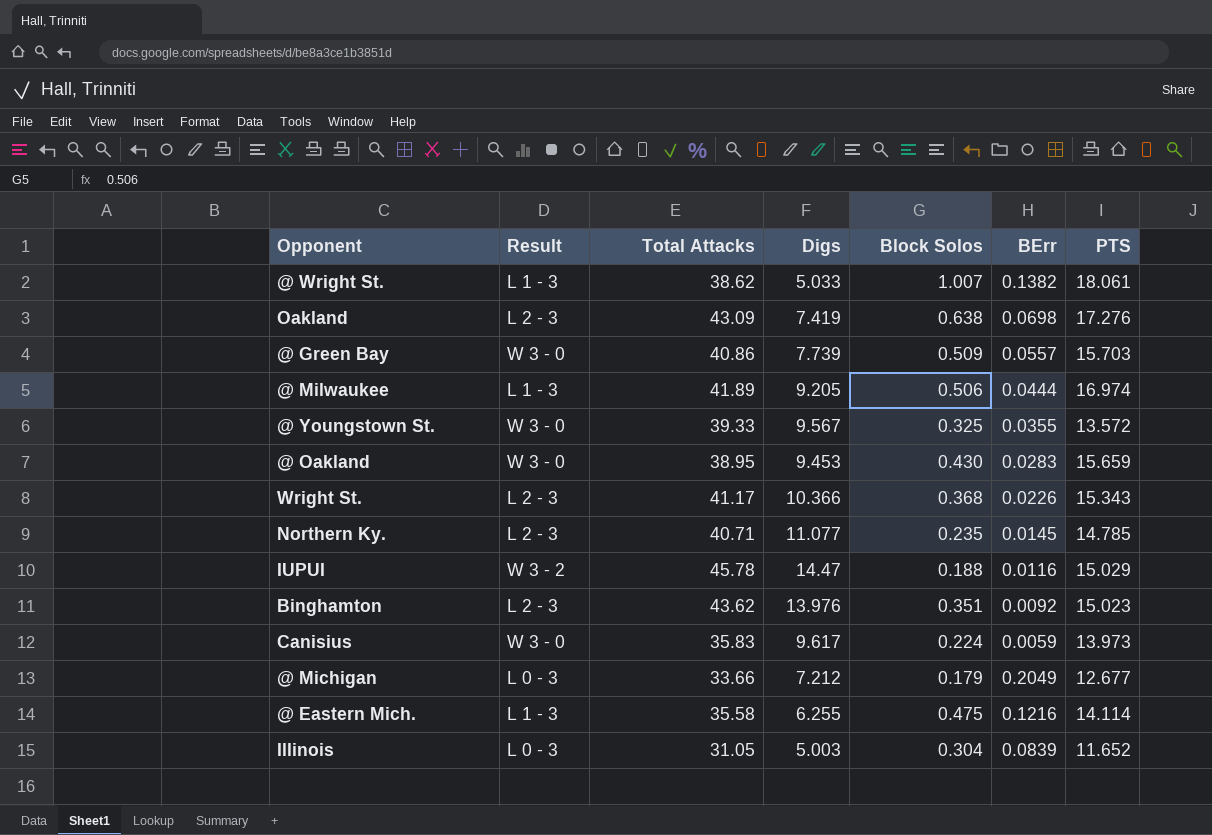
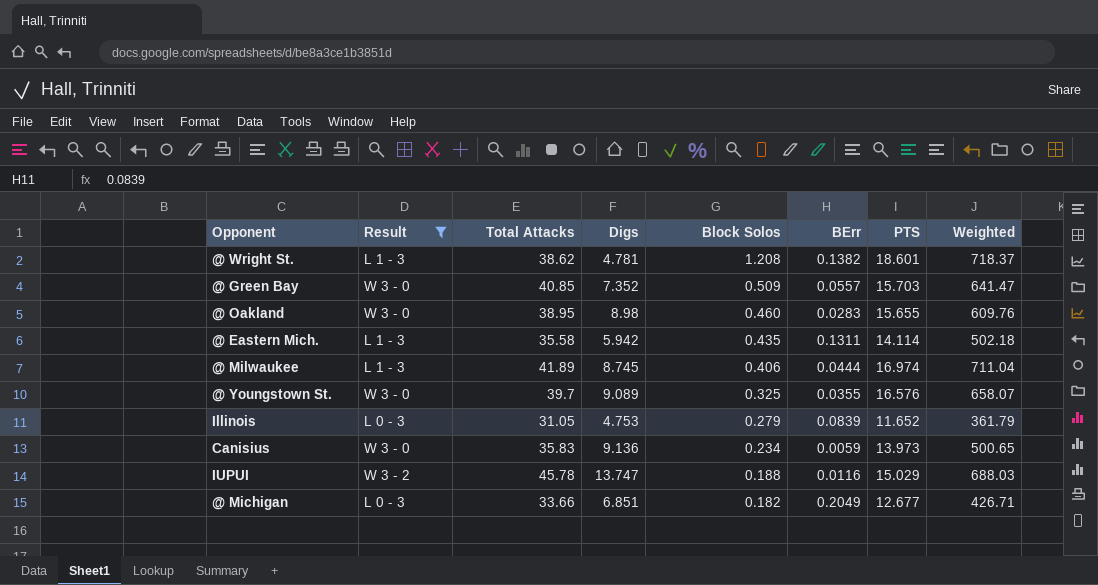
filter: none -> Result != L 2 - 3
row order: none -> Block Solos descending
column Weighted | formula: none -> [Total Attacks] * [PTS]
@ Wright St. | Digs: 5.033 -> 4.781
@ Wright St. | Block Solos: 1.007 -> 1.208
@ Wright St. | PTS: 18.061 -> 18.601
@ Green Bay | Total Attacks: 40.86 -> 40.85
@ Green Bay | Digs: 7.739 -> 7.352
@ Oakland | Digs: 9.453 -> 8.98
@ Oakland | Block Solos: 0.430 -> 0.460
@ Oakland | PTS: 15.659 -> 15.655
@ Eastern Mich. | Digs: 6.255 -> 5.942
@ Eastern Mich. | Block Solos: 0.475 -> 0.435
@ Eastern Mich. | BErr: 0.1216 -> 0.1311
@ Milwaukee | Digs: 9.205 -> 8.745
@ Milwaukee | Block Solos: 0.506 -> 0.406
@ Youngstown St. | Total Attacks: 39.33 -> 39.7
@ Youngstown St. | Digs: 9.567 -> 9.089
@ Youngstown St. | PTS: 13.572 -> 16.576
Illinois | Digs: 5.003 -> 4.753
Illinois | Block Solos: 0.304 -> 0.279
Canisius | Digs: 9.617 -> 9.136
Canisius | Block Solos: 0.224 -> 0.234
IUPUI | Digs: 14.47 -> 13.747
@ Michigan | Digs: 7.212 -> 6.851
@ Michigan | Block Solos: 0.179 -> 0.182

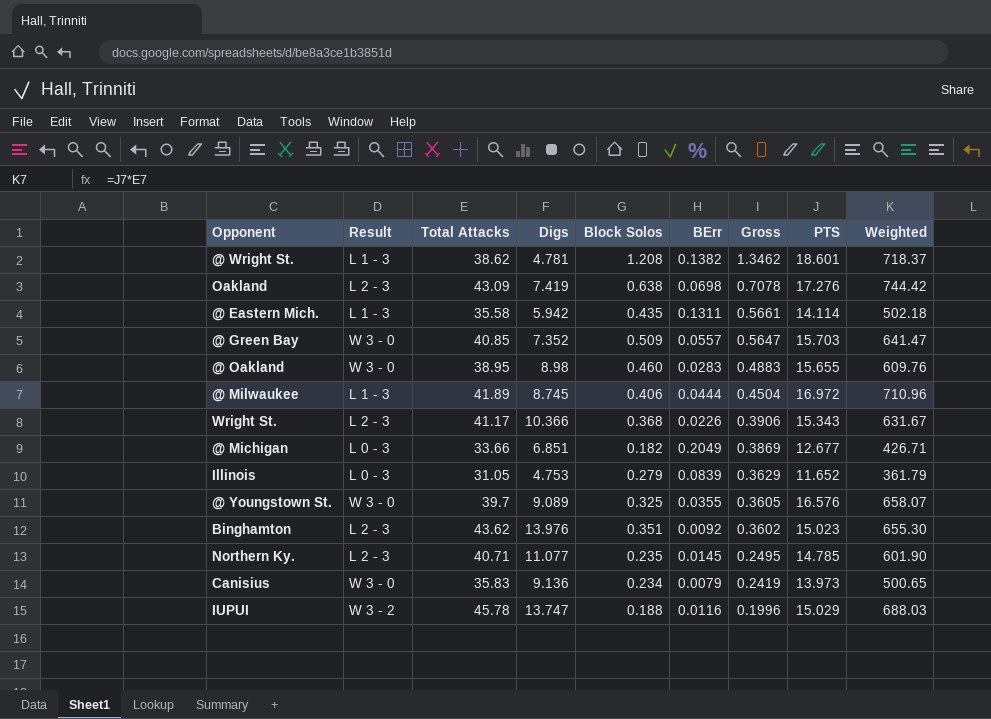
filter: Result != L 2 - 3 -> none
row order: Block Solos descending -> Gross descending
column Gross | formula: none -> [Block Solos] + [BErr]
@ Milwaukee | PTS: 16.974 -> 16.972
@ Milwaukee | Weighted: 711.04 -> 710.96
Canisius | BErr: 0.0059 -> 0.0079

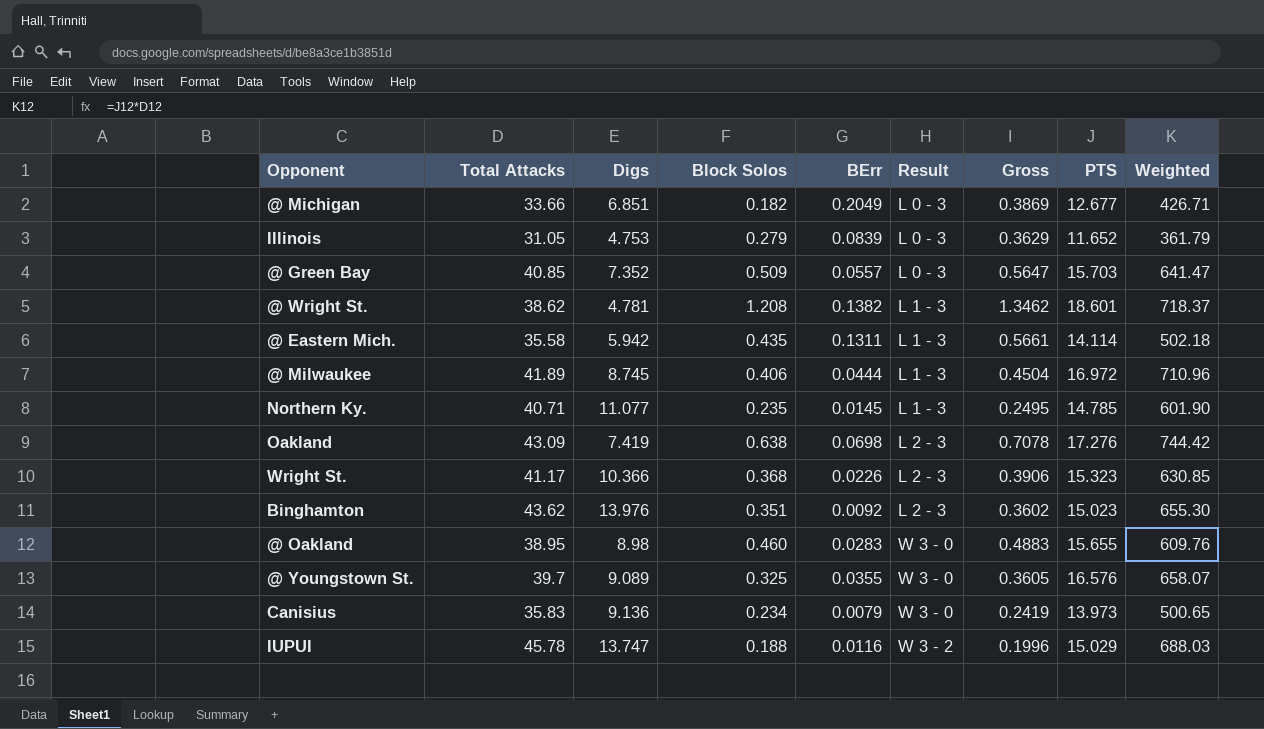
row order: Gross descending -> Result ascending
column Result | position: 2 -> 6
@ Green Bay | Result: W 3 - 0 -> L 0 - 3
Northern Ky. | Result: L 2 - 3 -> L 1 - 3
Wright St. | PTS: 15.343 -> 15.323
Wright St. | Weighted: 631.67 -> 630.85

